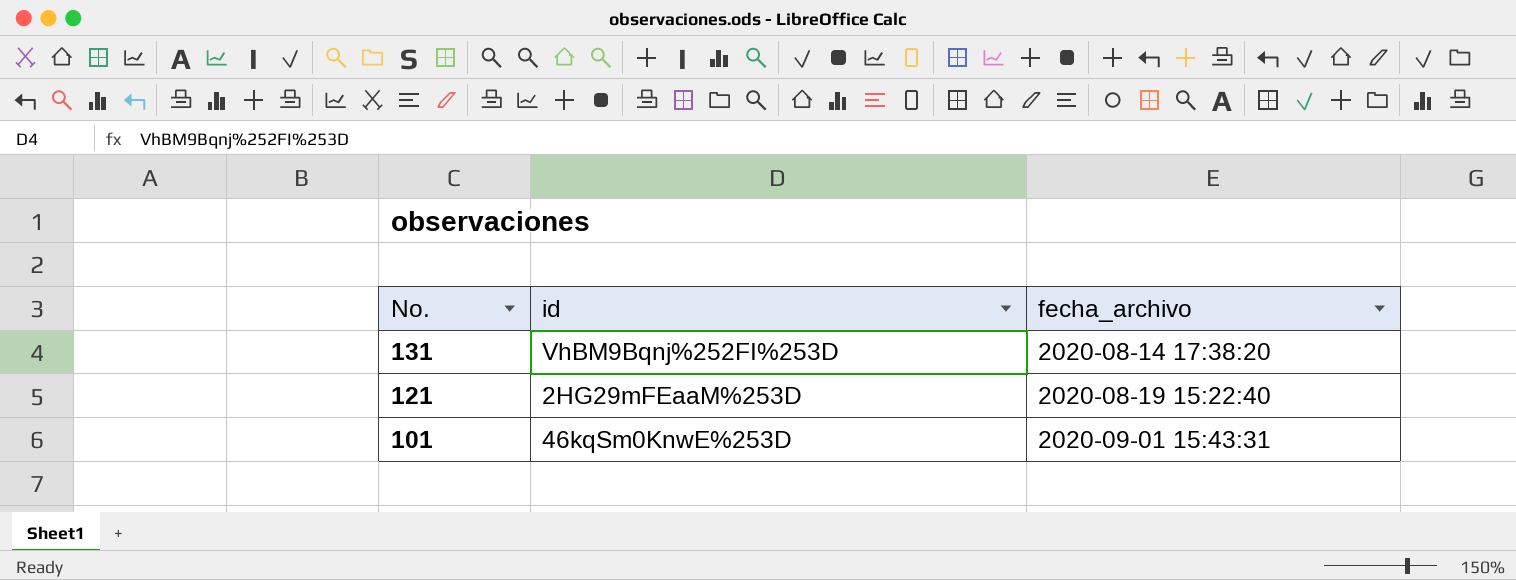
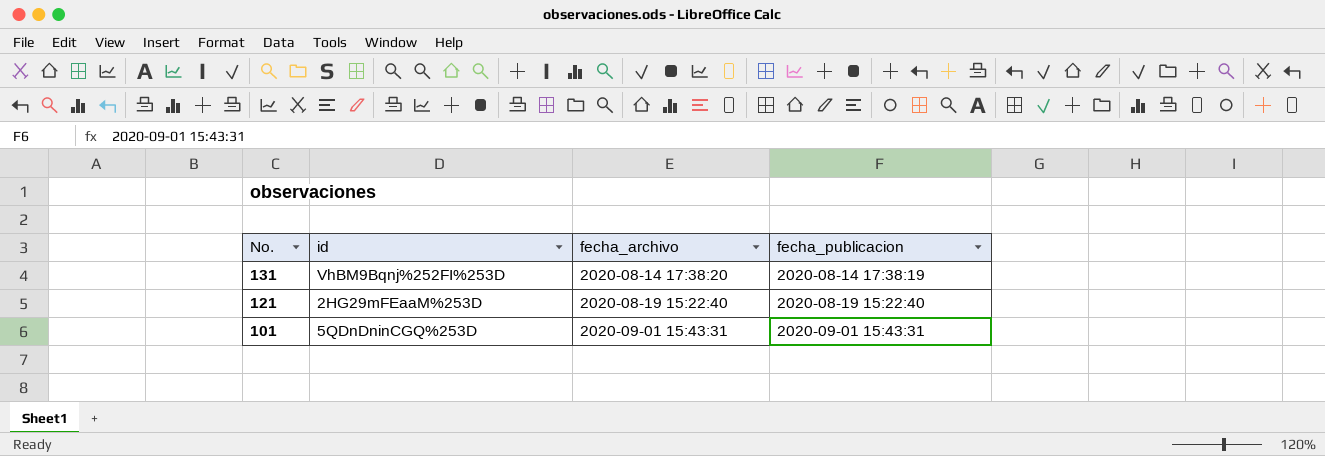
column fecha_publicacion | position: none -> 4
101 | id: 46kqSm0KnwE%253D -> 5QDnDninCGQ%253D

